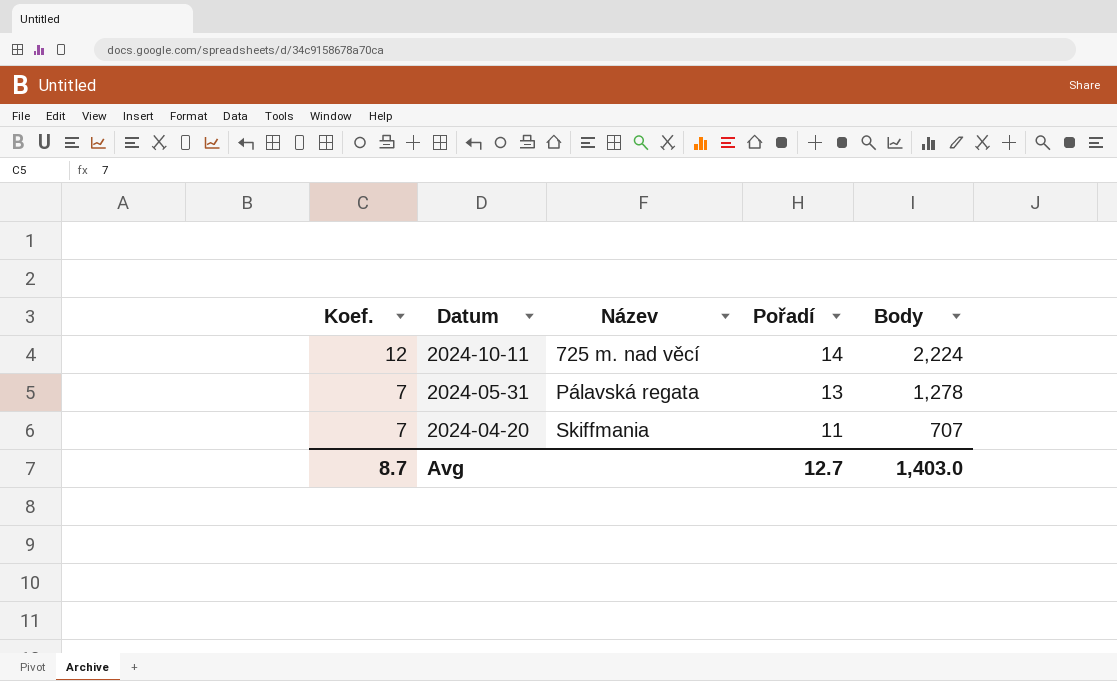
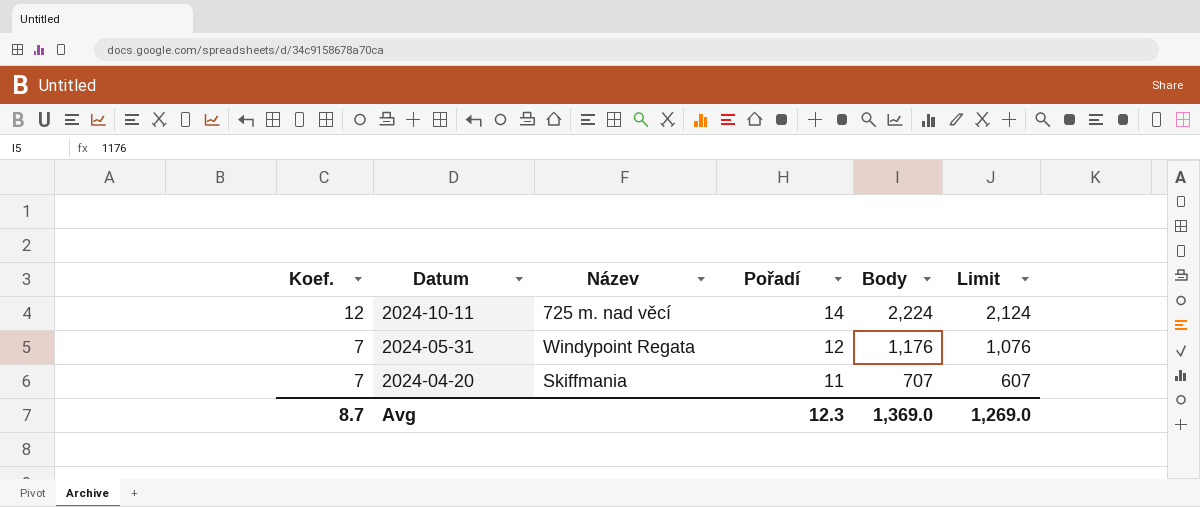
column Limit | formula: none -> [Body] - 100
2024-05-31 | Název: Pálavská regata -> Windypoint Regata
2024-05-31 | Pořadí: 13 -> 12
2024-05-31 | Body: 1,278 -> 1,176
Avg | Pořadí: 12.7 -> 12.3
Avg | Body: 1,403.0 -> 1,369.0

